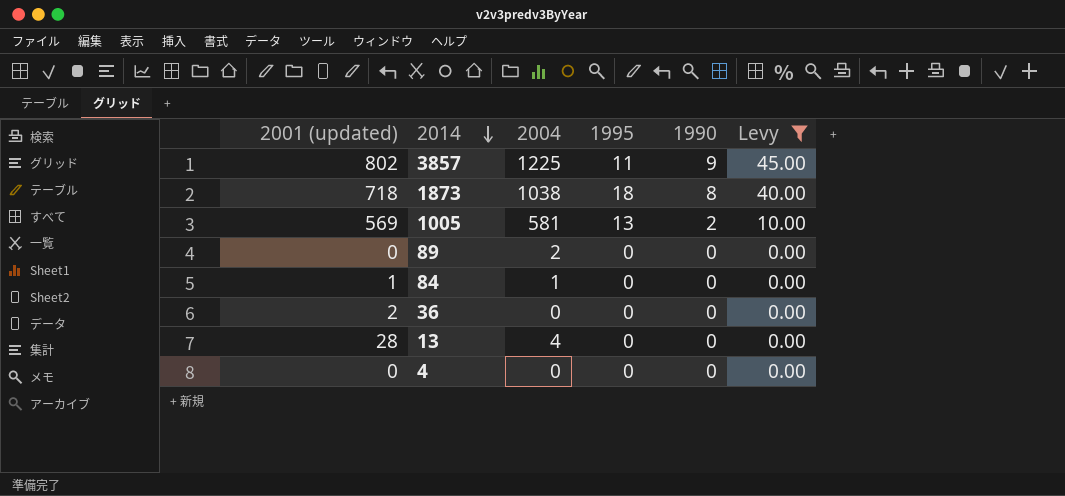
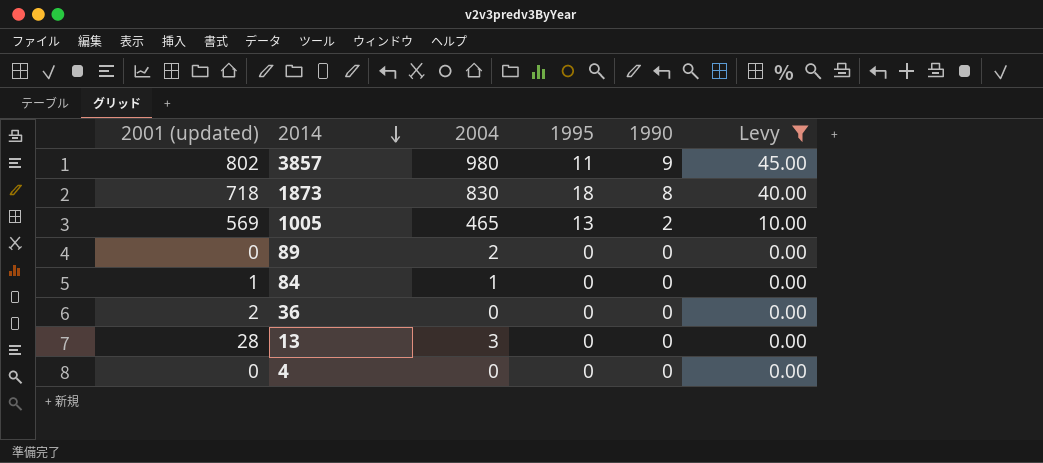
3857 | 2004: 1225 -> 980
1873 | 2004: 1038 -> 830
1005 | 2004: 581 -> 465
13 | 2004: 4 -> 3

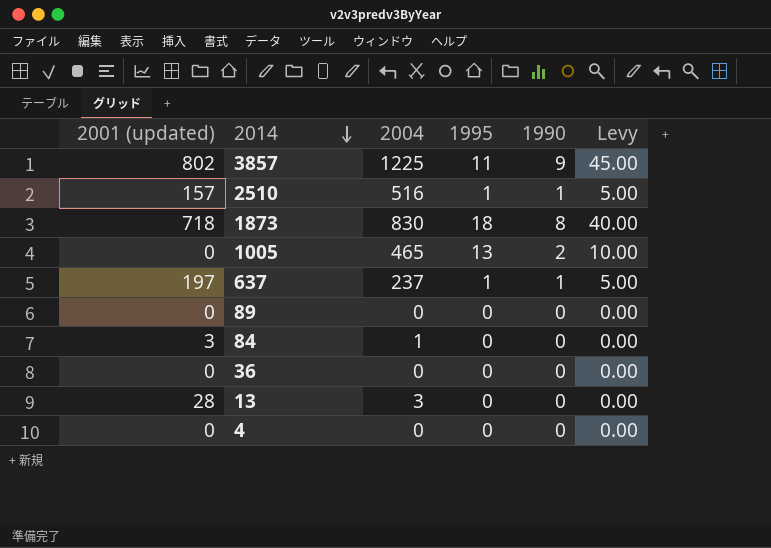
filter: Levy != 5.00 -> none
3857 | 2004: 980 -> 1225
1005 | 2001 (updated): 569 -> 0
89 | 2004: 2 -> 0
84 | 2001 (updated): 1 -> 3
36 | 2001 (updated): 2 -> 0

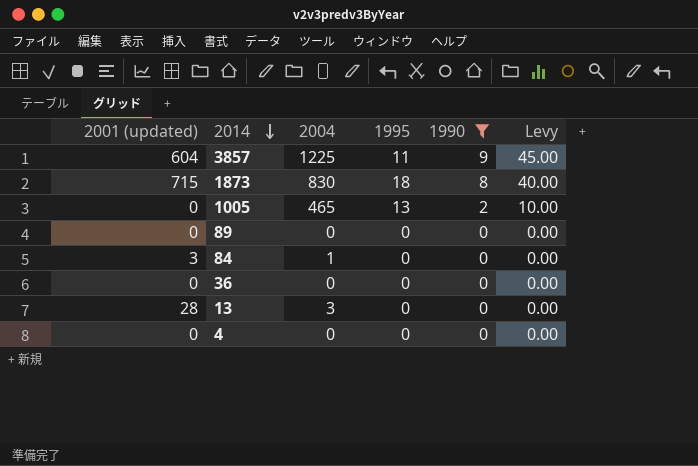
filter: none -> 1990 != 1
3857 | 2001 (updated): 802 -> 604
1873 | 2001 (updated): 718 -> 715

